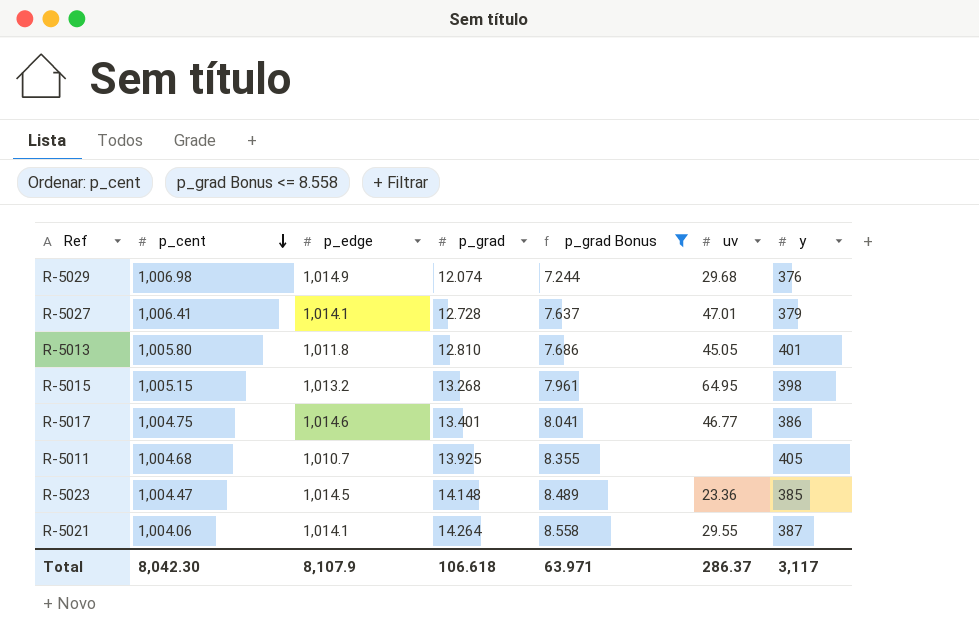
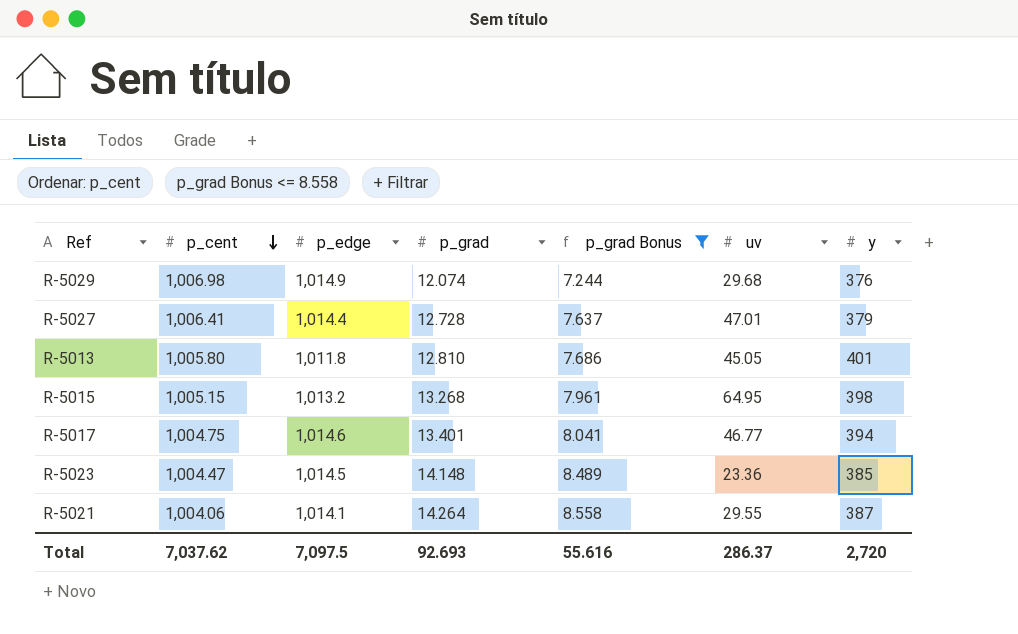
row R-5011: 1,004.68 | 1,010.7 | 13.925 | 8.355 | none | 405 -> none
R-5027 | p_edge: 1,014.1 -> 1,014.4
R-5017 | y: 386 -> 394
Total | p_cent: 8,042.30 -> 7,037.62
Total | p_edge: 8,107.9 -> 7,097.5
Total | p_grad: 106.618 -> 92.693
Total | p_grad Bonus: 63.971 -> 55.616
Total | y: 3,117 -> 2,720

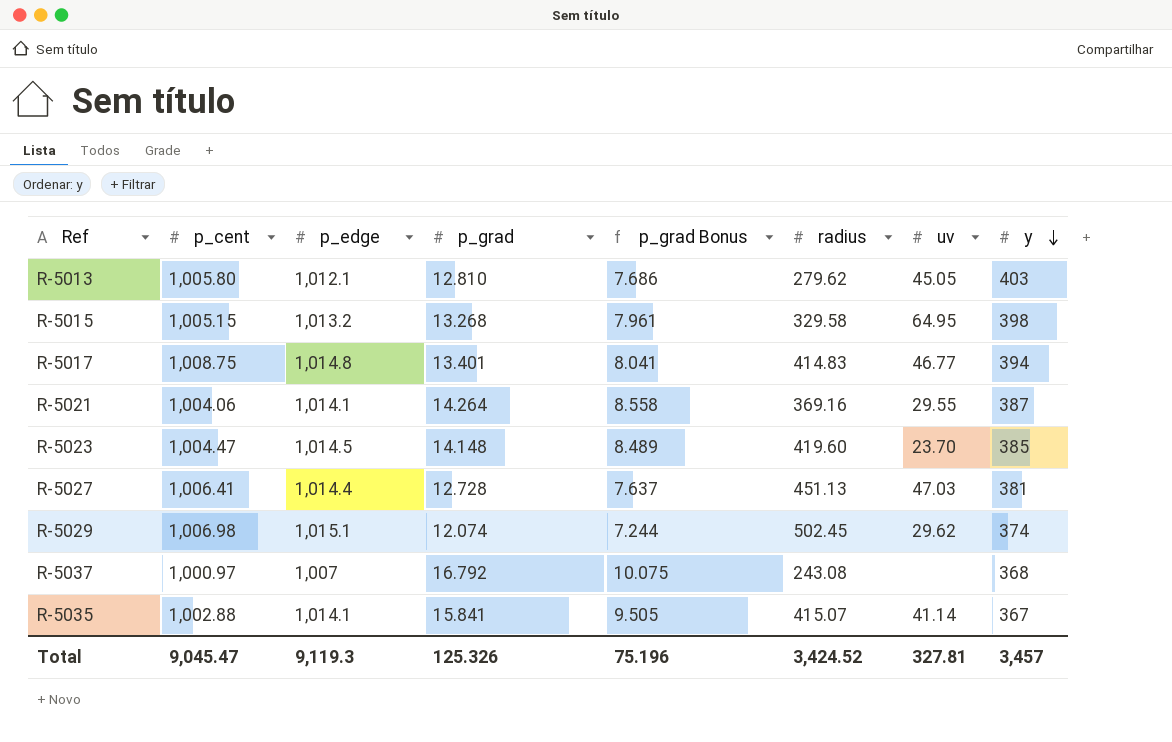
filter: p_grad Bonus <= 8.558 -> none
row order: p_cent descending -> y descending
column radius | position: none -> 6
R-5013 | p_edge: 1,011.8 -> 1,012.1
R-5013 | y: 401 -> 403
R-5017 | p_cent: 1,004.75 -> 1,008.75
R-5017 | p_edge: 1,014.6 -> 1,014.8
R-5023 | uv: 23.36 -> 23.70
R-5027 | uv: 47.01 -> 47.03
R-5027 | y: 379 -> 381
R-5029 | p_edge: 1,014.9 -> 1,015.1
R-5029 | uv: 29.68 -> 29.62
R-5029 | y: 376 -> 374
Total | p_cent: 7,037.62 -> 9,045.47
Total | p_edge: 7,097.5 -> 9,119.3
Total | p_grad: 92.693 -> 125.326
Total | p_grad Bonus: 55.616 -> 75.196
Total | uv: 286.37 -> 327.81
Total | y: 2,720 -> 3,457

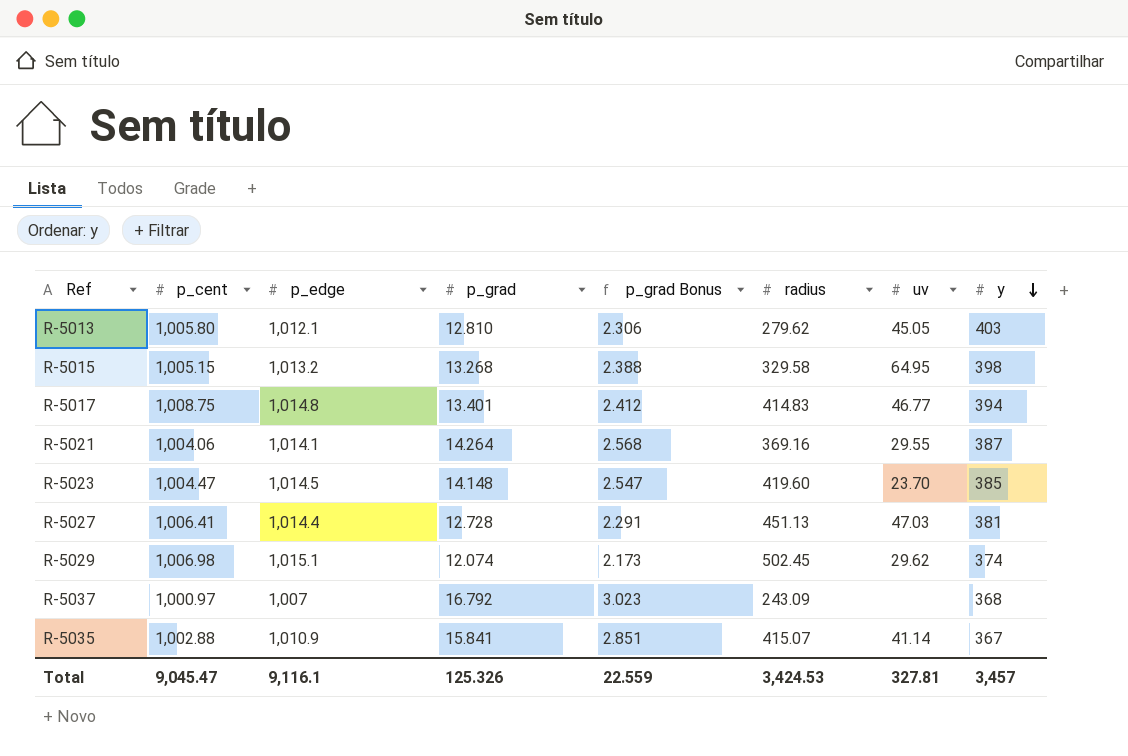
column p_grad Bonus | formula: [p_grad] * 0.6 -> [p_grad] * 0.18
R-5037 | radius: 243.08 -> 243.09
R-5035 | p_edge: 1,014.1 -> 1,010.9
Total | p_edge: 9,119.3 -> 9,116.1
Total | p_grad Bonus: 75.196 -> 22.559
Total | radius: 3,424.52 -> 3,424.53

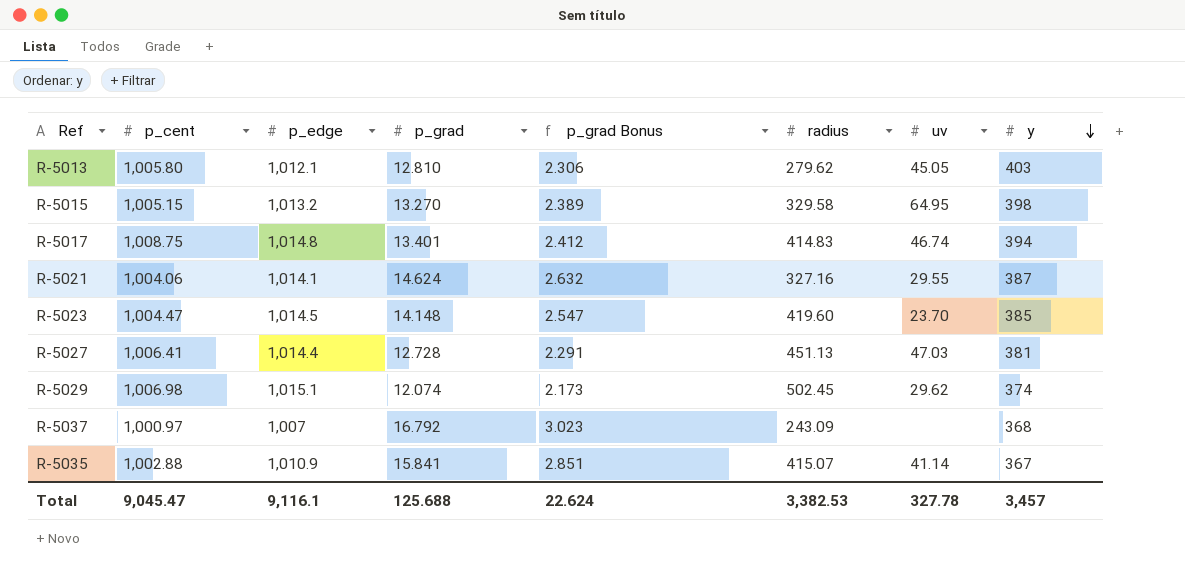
R-5015 | p_grad: 13.268 -> 13.270
R-5015 | p_grad Bonus: 2.388 -> 2.389
R-5017 | uv: 46.77 -> 46.74
R-5021 | p_grad: 14.264 -> 14.624
R-5021 | p_grad Bonus: 2.568 -> 2.632
R-5021 | radius: 369.16 -> 327.16
Total | p_grad: 125.326 -> 125.688
Total | p_grad Bonus: 22.559 -> 22.624
Total | radius: 3,424.53 -> 3,382.53
Total | uv: 327.81 -> 327.78

